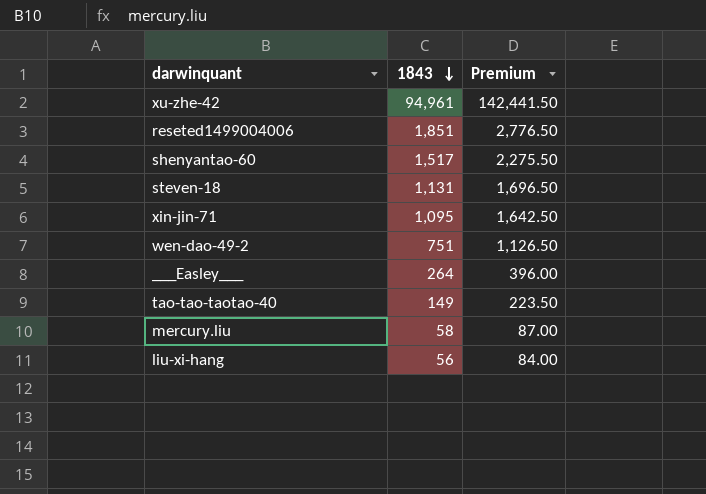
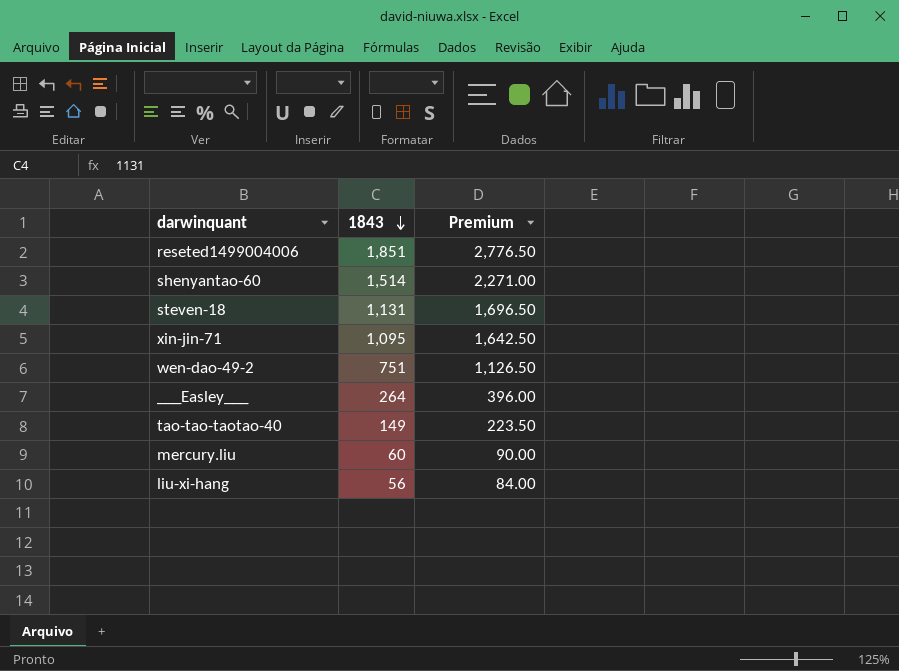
row xu-zhe-42: 94,961 | 142,441.50 -> none
shenyantao-60 | 1843: 1,517 -> 1,514
shenyantao-60 | Premium: 2,275.50 -> 2,271.00
mercury.liu | 1843: 58 -> 60
mercury.liu | Premium: 87.00 -> 90.00

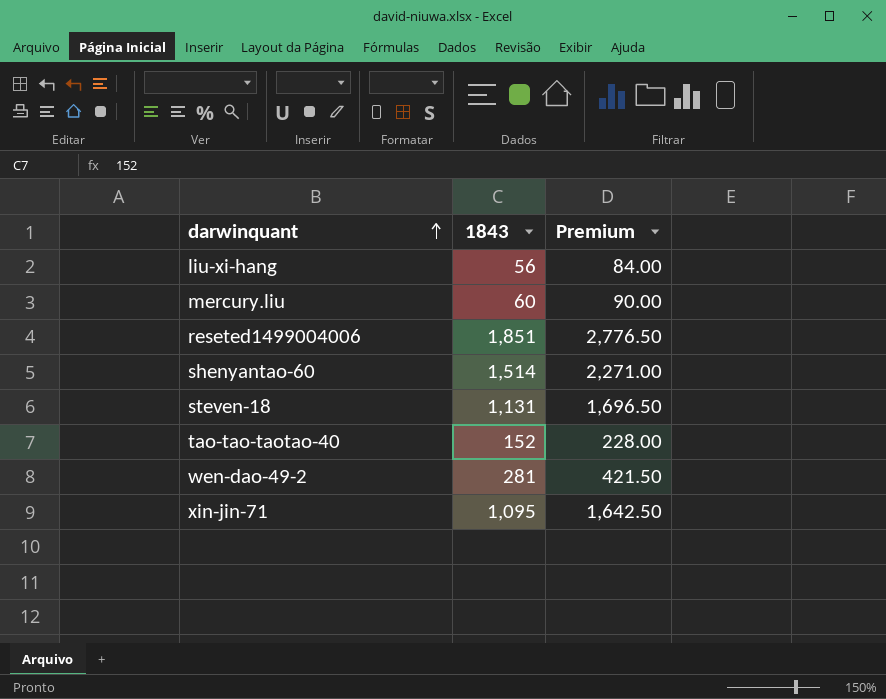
row order: 1843 descending -> darwinquant ascending
row ___Easley___: 264 | 396.00 -> none
tao-tao-taotao-40 | 1843: 149 -> 152
tao-tao-taotao-40 | Premium: 223.50 -> 228.00
wen-dao-49-2 | 1843: 751 -> 281
wen-dao-49-2 | Premium: 1,126.50 -> 421.50

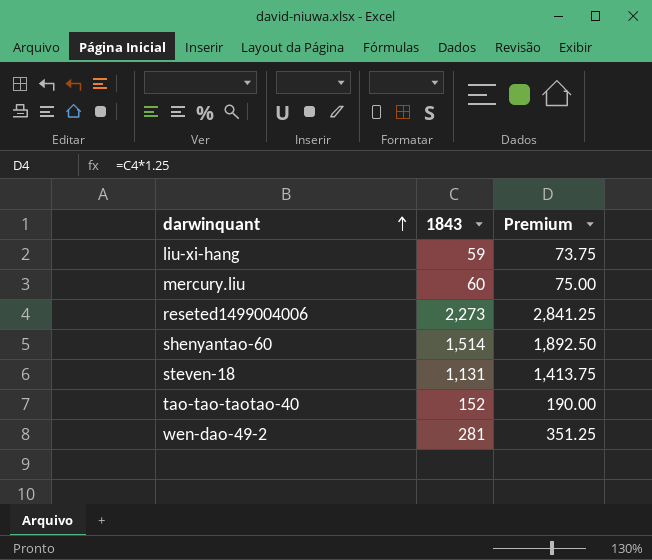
column Premium | formula: [1843] * 1.5 -> [1843] * 1.25
row xin-jin-71: 1,095 | 1,642.50 -> none
liu-xi-hang | 1843: 56 -> 59
reseted1499004006 | 1843: 1,851 -> 2,273

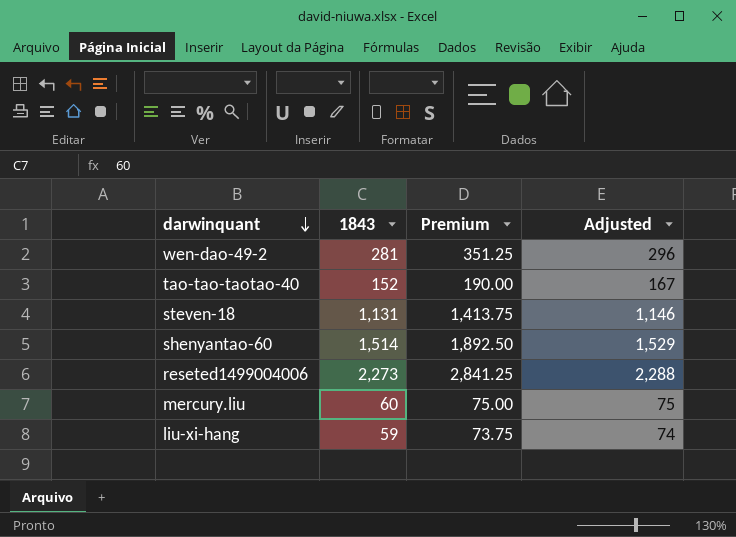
row order: darwinquant ascending -> darwinquant descending
column Adjusted | formula: none -> [1843] + 15

